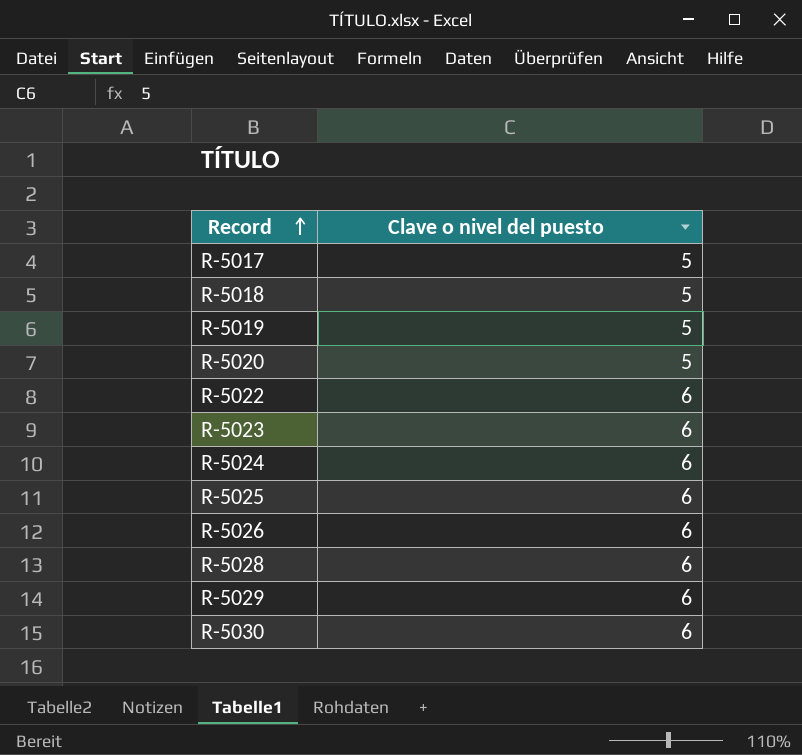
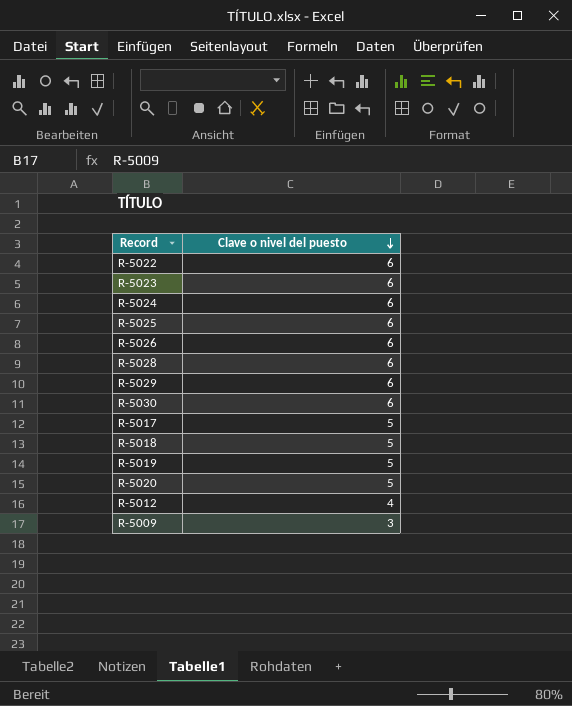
row order: Record ascending -> Clave o nivel del puesto descending
row R-5012: none -> 4
row R-5009: none -> 3

